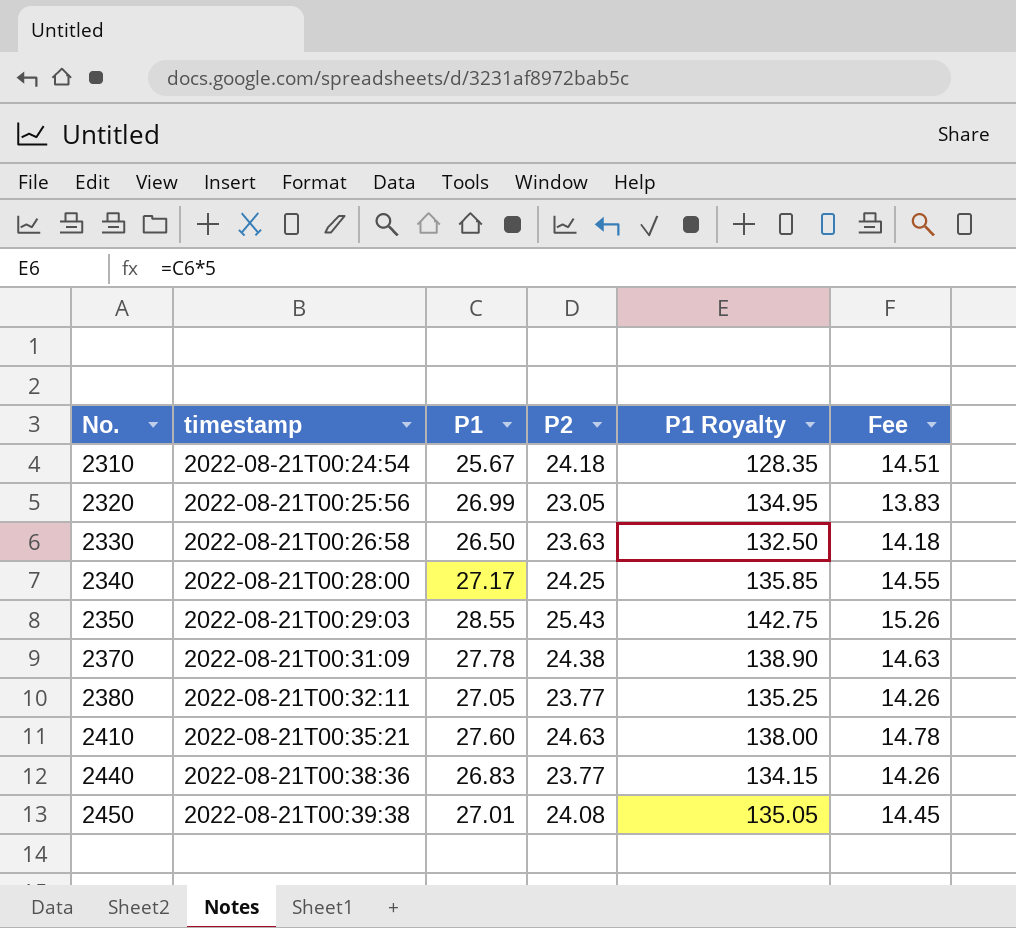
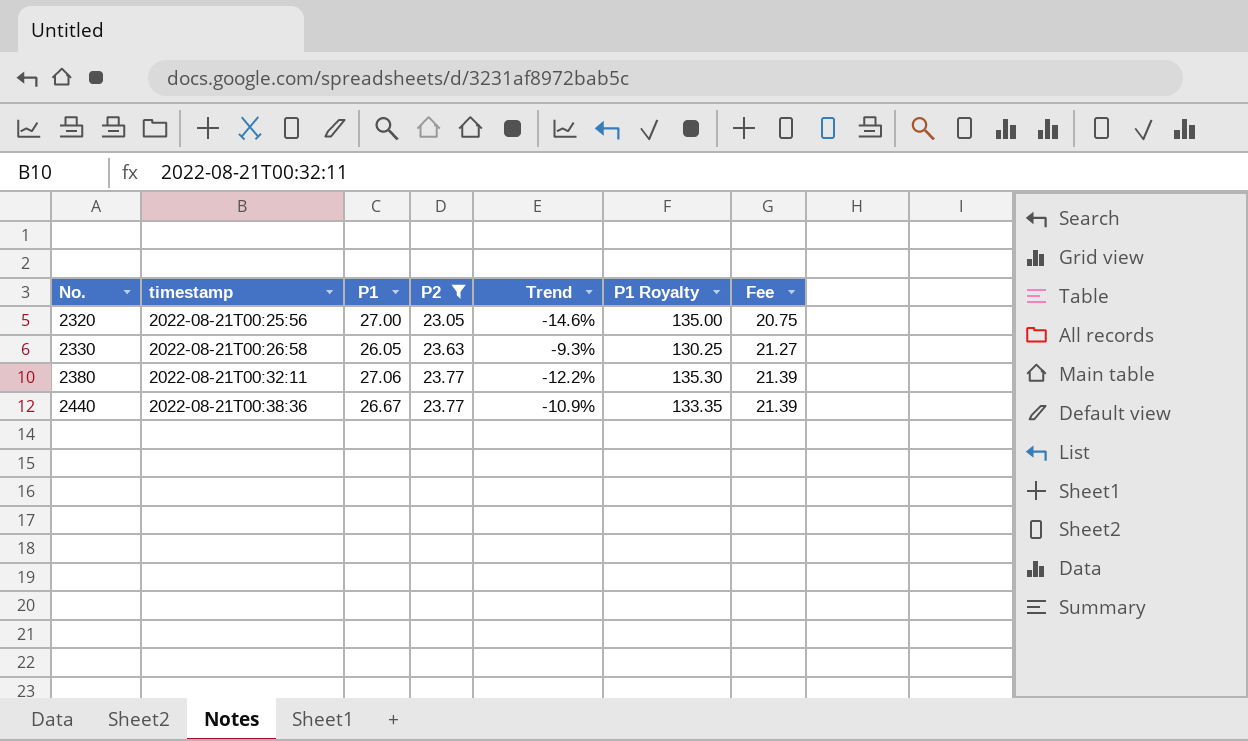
filter: none -> P2 <= 23.77
column Trend | formula: none -> ([P2] - [P1]) / [P1]
column Fee | formula: [P2] * 0.6 -> [P2] * 0.9
2320 | P1: 26.99 -> 27.00
2320 | P1 Royalty: 134.95 -> 135.00
2330 | P1: 26.50 -> 26.05
2330 | P1 Royalty: 132.50 -> 130.25
2380 | P1: 27.05 -> 27.06
2380 | P1 Royalty: 135.25 -> 135.30
2440 | P1: 26.83 -> 26.67
2440 | P1 Royalty: 134.15 -> 133.35

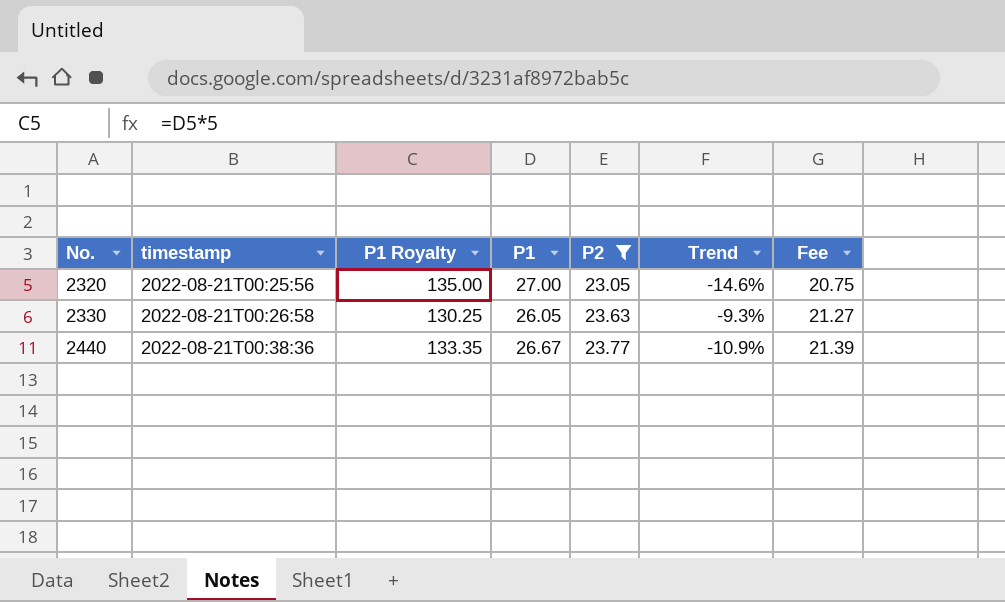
column P1 Royalty | position: 6 -> 3
row 2380: 2022-08-21T00:32:11 | 27.06 | 23.77 | -12.2% | 135.30 | 21.39 -> none

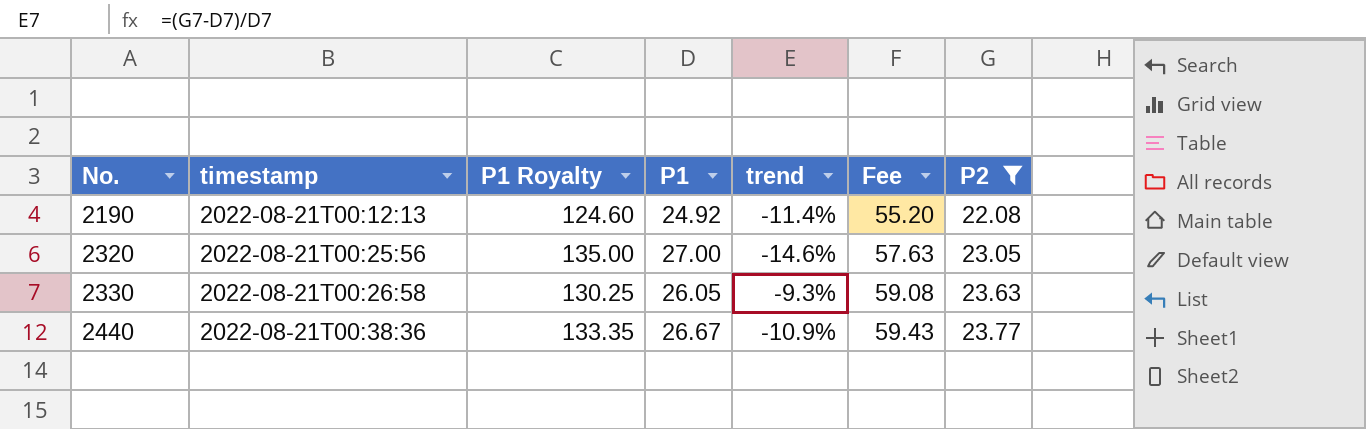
column name: Trend -> trend
column Fee | formula: [P2] * 0.9 -> [P2] * 2.5
column P2 | position: 5 -> 7
row 2190: none -> 2022-08-21T00:12:13 | 124.60 | 24.92 | -11.4% | 55.20 | 22.08

